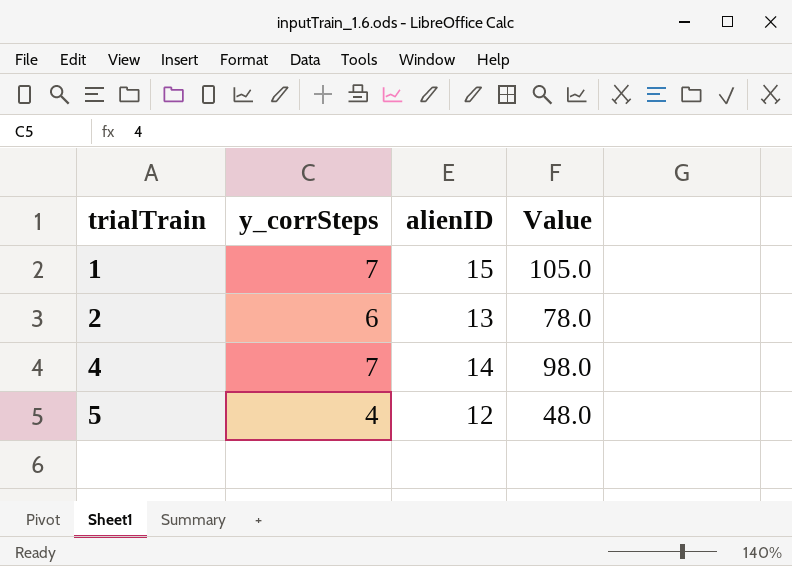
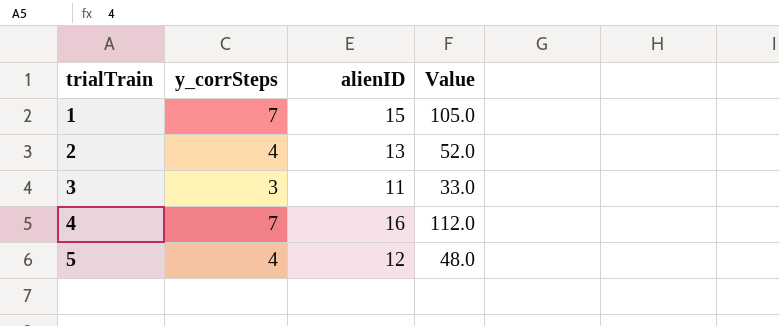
2 | y_corrSteps: 6 -> 4
2 | Value: 78.0 -> 52.0
row 3: none -> 3 | 11 | 33.0
4 | alienID: 14 -> 16
4 | Value: 98.0 -> 112.0

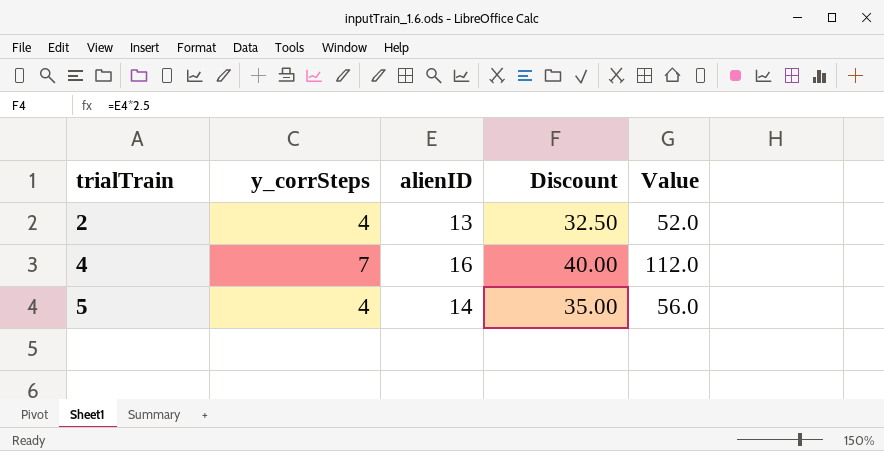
column Discount | formula: none -> [alienID] * 2.5
row 1: 7 | 15 | 105.0 -> none
row 3: 3 | 11 | 33.0 -> none
5 | alienID: 12 -> 14
5 | Value: 48.0 -> 56.0

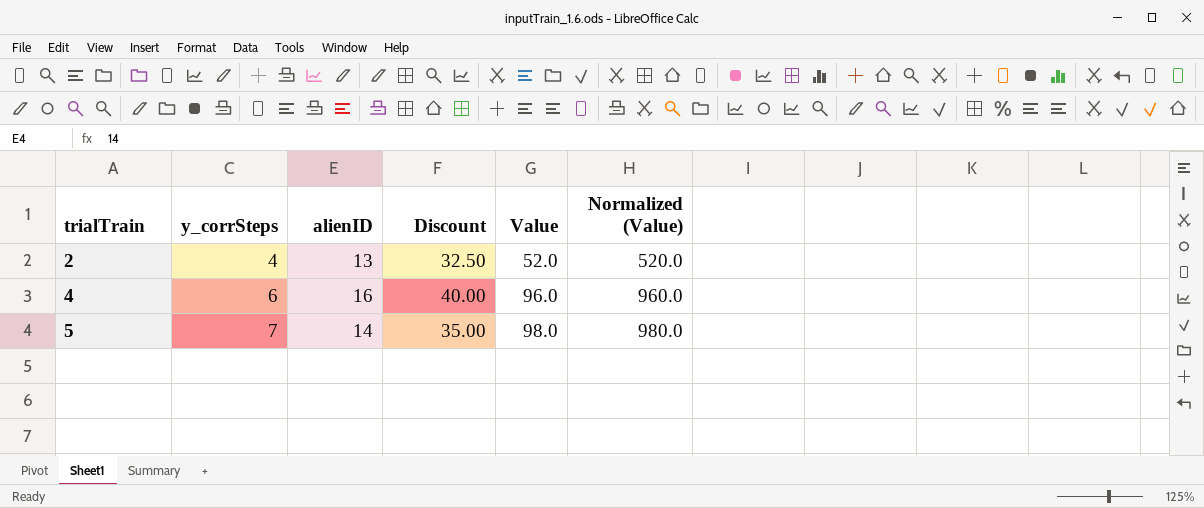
column Normalized (Value) | formula: none -> [Value] * 10
4 | y_corrSteps: 7 -> 6
4 | Value: 112.0 -> 96.0
5 | y_corrSteps: 4 -> 7
5 | Value: 56.0 -> 98.0

